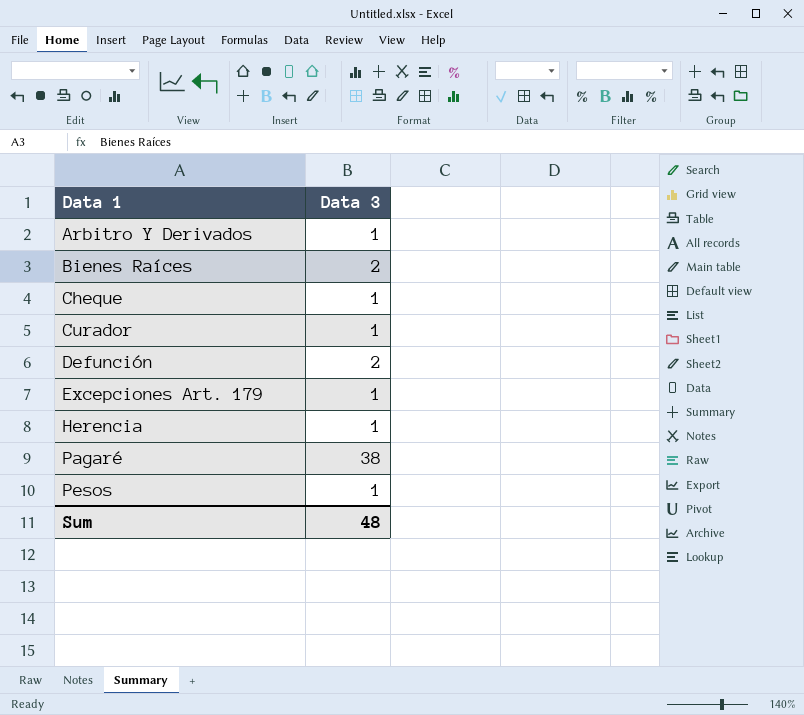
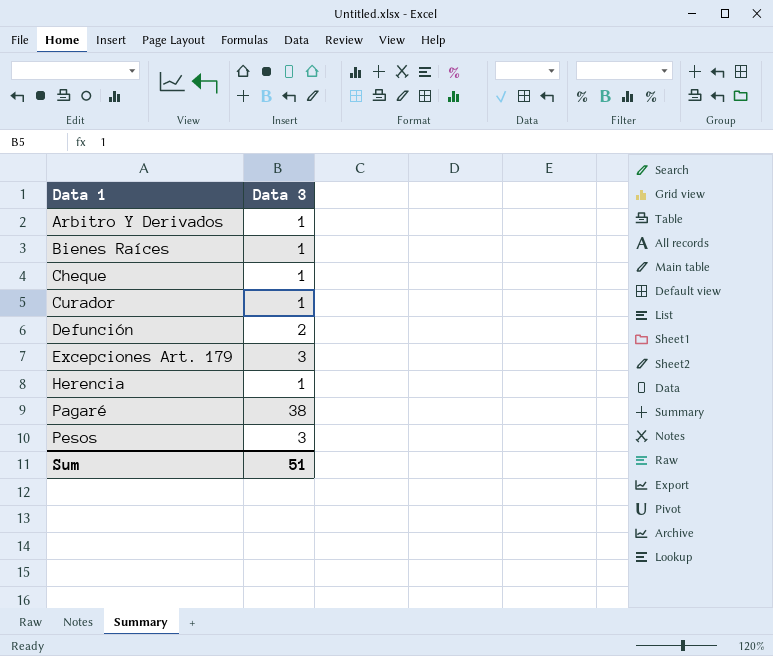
Bienes Raíces | Data 3: 2 -> 1
Excepciones Art. 179 | Data 3: 1 -> 3
Pesos | Data 3: 1 -> 3
Sum | Data 3: 48 -> 51

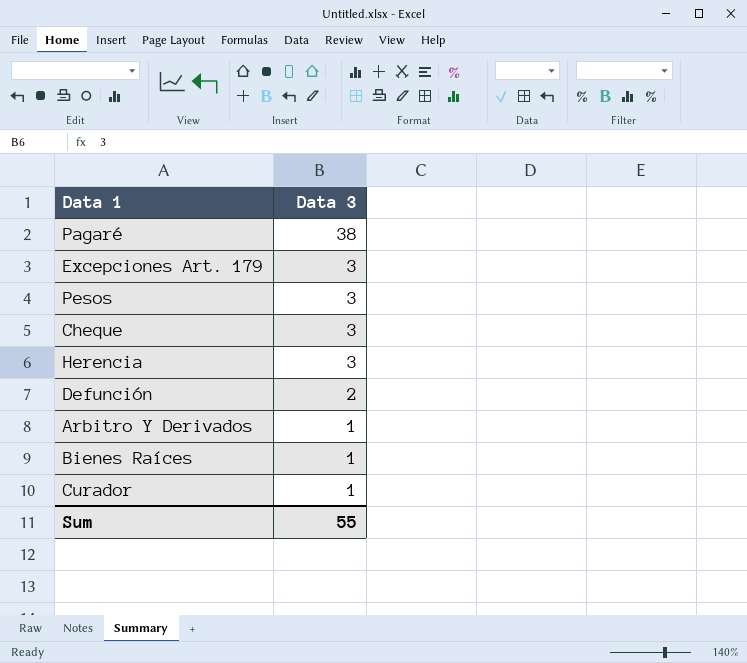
row order: Data 1 ascending -> Data 3 descending
Cheque | Data 3: 1 -> 3
Herencia | Data 3: 1 -> 3
Sum | Data 3: 51 -> 55

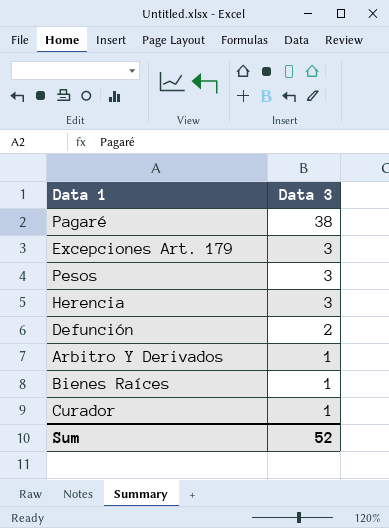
row Cheque: 3 -> none
Sum | Data 3: 55 -> 52

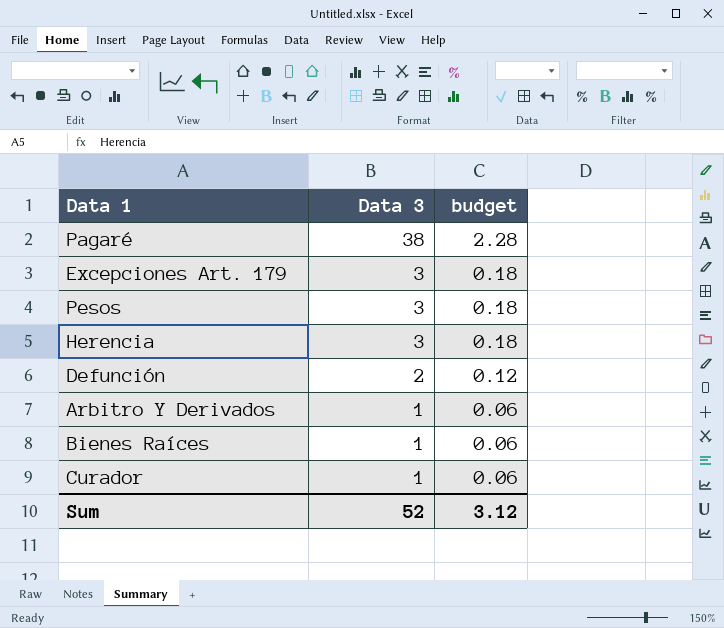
column budget | formula: none -> [Data 3] * 0.06

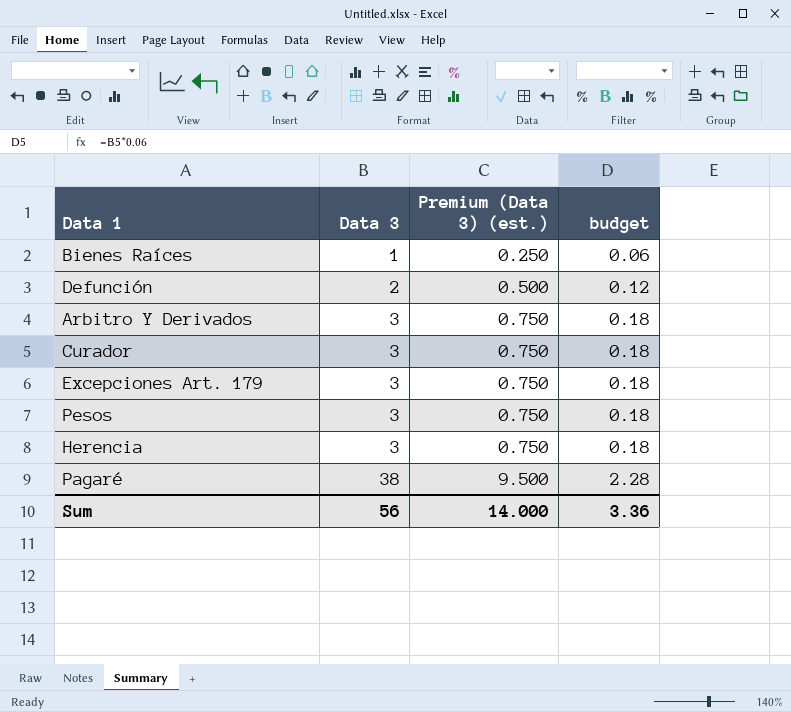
row order: Data 3 descending -> Data 3 ascending
column Premium (Data 3) (est.) | formula: none -> [Data 3] * 0.25
Arbitro Y Derivados | Data 3: 1 -> 3
Arbitro Y Derivados | budget: 0.06 -> 0.18
Curador | Data 3: 1 -> 3
Curador | budget: 0.06 -> 0.18
Sum | Data 3: 52 -> 56
Sum | budget: 3.12 -> 3.36

